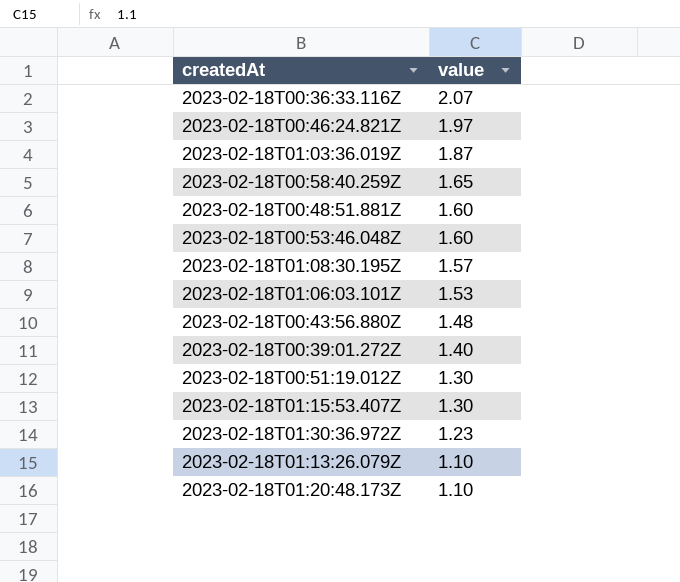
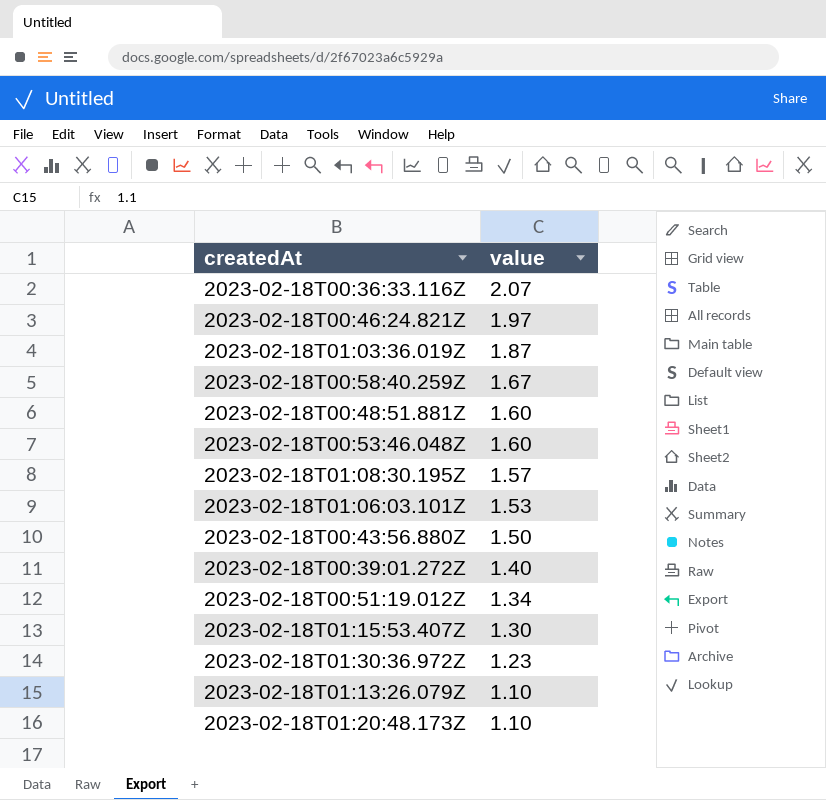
2023-02-18T00:58:40.259Z | value: 1.65 -> 1.67
2023-02-18T00:43:56.880Z | value: 1.48 -> 1.50
2023-02-18T00:51:19.012Z | value: 1.30 -> 1.34

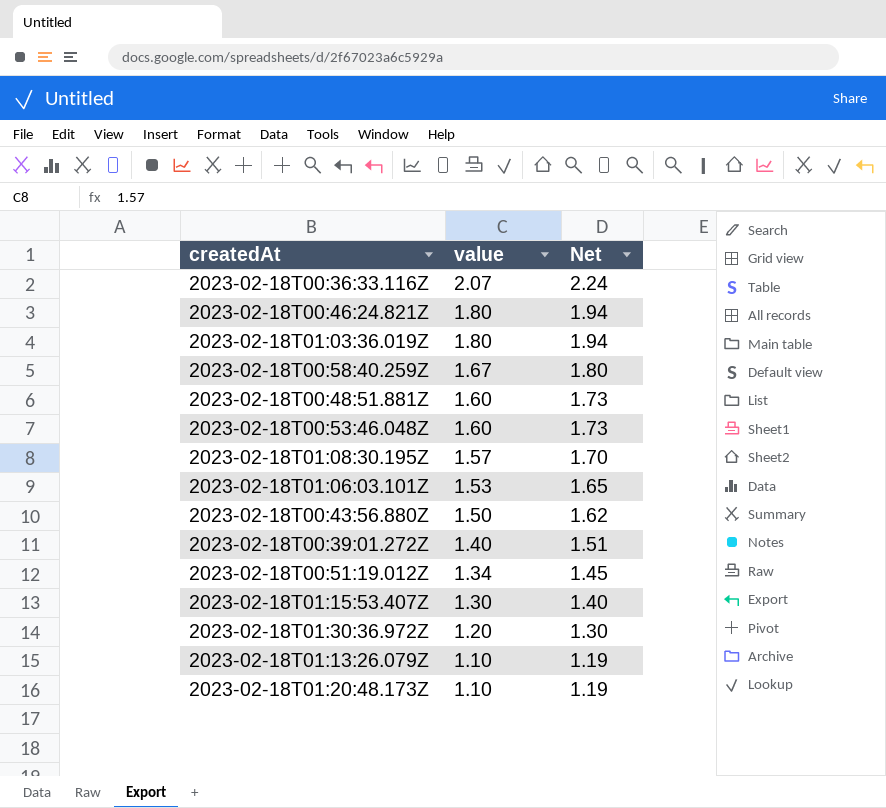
column Net | formula: none -> [value] * 1.08
2023-02-18T00:46:24.821Z | value: 1.97 -> 1.80
2023-02-18T01:03:36.019Z | value: 1.87 -> 1.80
2023-02-18T01:30:36.972Z | value: 1.23 -> 1.20

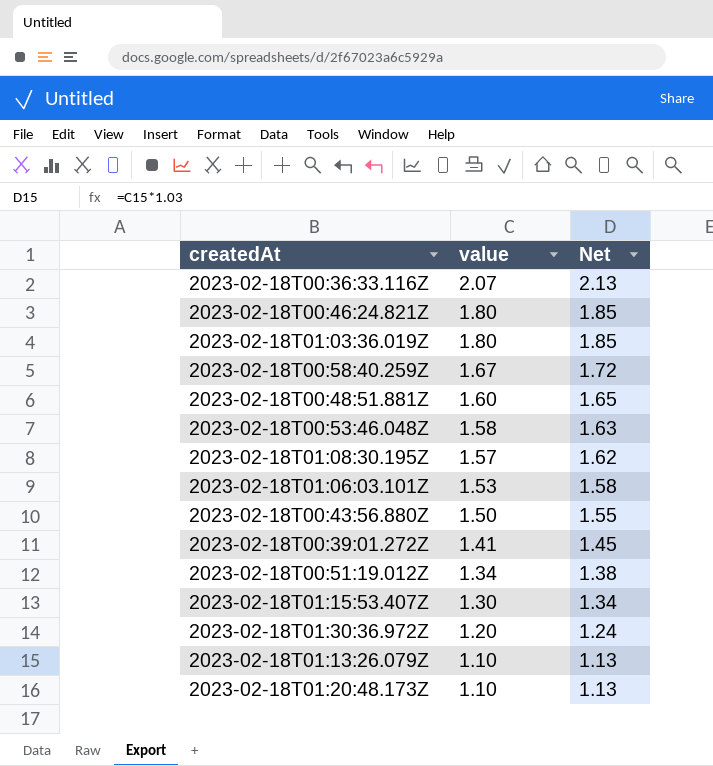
column Net | formula: [value] * 1.08 -> [value] * 1.03
2023-02-18T00:53:46.048Z | value: 1.60 -> 1.58
2023-02-18T00:39:01.272Z | value: 1.40 -> 1.41

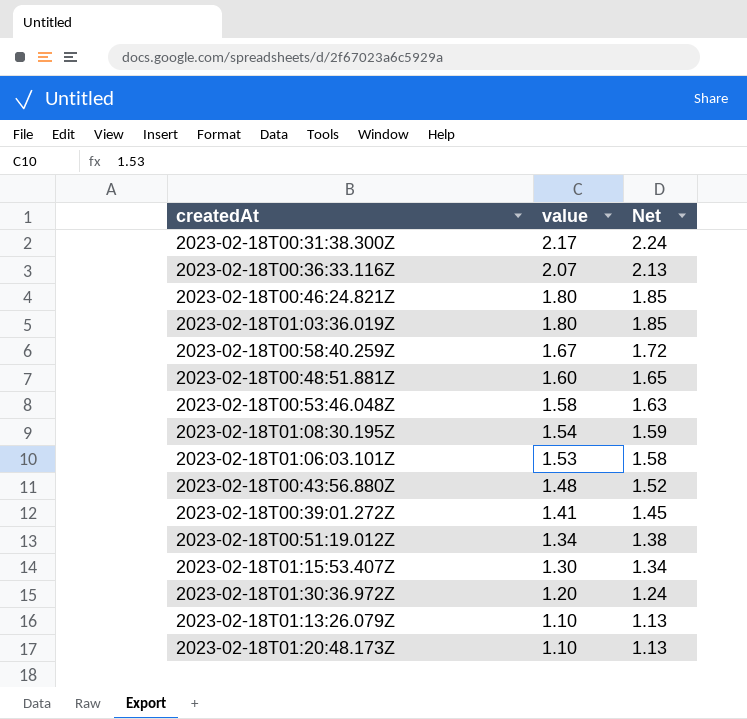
row 2023-02-18T00:31:38.300Z: none -> 2.17 | 2.24
2023-02-18T01:08:30.195Z | value: 1.57 -> 1.54
2023-02-18T01:08:30.195Z | Net: 1.62 -> 1.59
2023-02-18T00:43:56.880Z | value: 1.50 -> 1.48
2023-02-18T00:43:56.880Z | Net: 1.55 -> 1.52

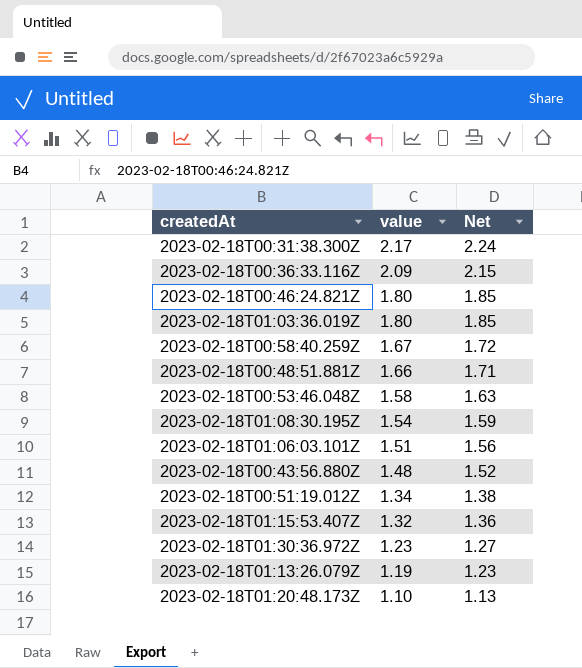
row 2023-02-18T00:39:01.272Z: 1.41 | 1.45 -> none
2023-02-18T00:36:33.116Z | value: 2.07 -> 2.09
2023-02-18T00:36:33.116Z | Net: 2.13 -> 2.15
2023-02-18T00:48:51.881Z | value: 1.60 -> 1.66
2023-02-18T00:48:51.881Z | Net: 1.65 -> 1.71
2023-02-18T01:06:03.101Z | value: 1.53 -> 1.51
2023-02-18T01:06:03.101Z | Net: 1.58 -> 1.56
2023-02-18T01:15:53.407Z | value: 1.30 -> 1.32
2023-02-18T01:15:53.407Z | Net: 1.34 -> 1.36
2023-02-18T01:30:36.972Z | value: 1.20 -> 1.23
2023-02-18T01:30:36.972Z | Net: 1.24 -> 1.27
2023-02-18T01:13:26.079Z | value: 1.10 -> 1.19
2023-02-18T01:13:26.079Z | Net: 1.13 -> 1.23

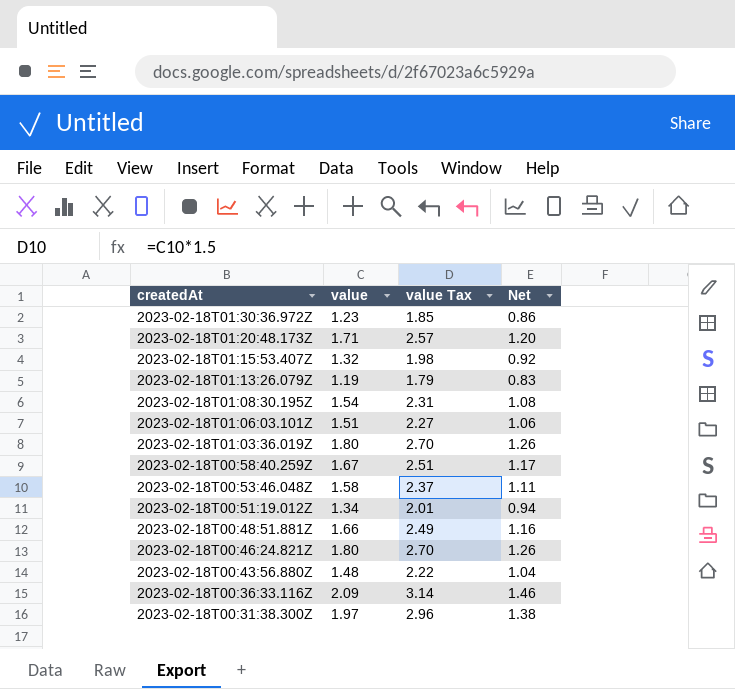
row order: value descending -> createdAt descending
column value Tax | formula: none -> [value] * 1.5
column Net | formula: [value] * 1.03 -> [value] * 0.7
2023-02-18T01:20:48.173Z | value: 1.10 -> 1.71
2023-02-18T00:31:38.300Z | value: 2.17 -> 1.97

